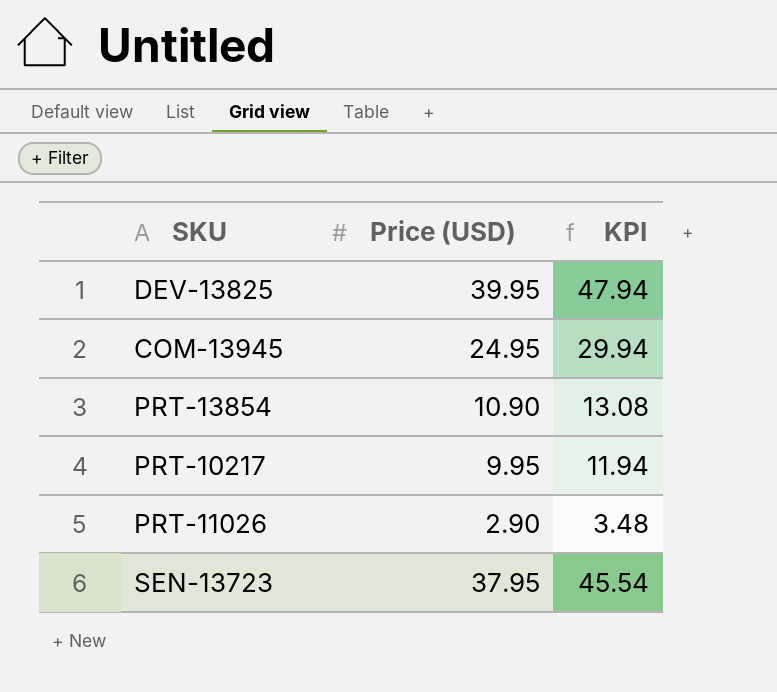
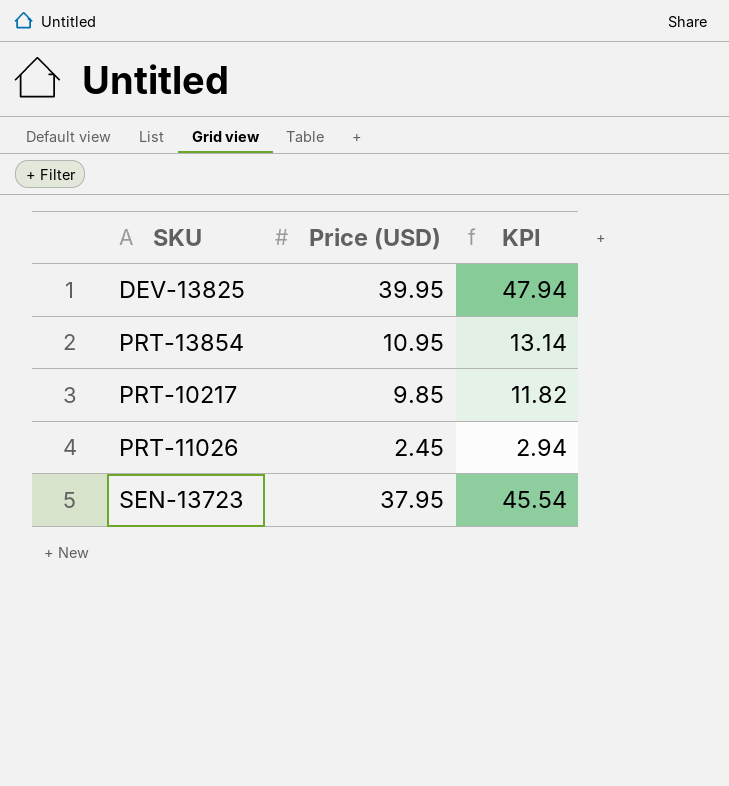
row COM-13945: 24.95 | 29.94 -> none
PRT-13854 | Price (USD): 10.90 -> 10.95
PRT-13854 | KPI: 13.08 -> 13.14
PRT-10217 | Price (USD): 9.95 -> 9.85
PRT-10217 | KPI: 11.94 -> 11.82
PRT-11026 | Price (USD): 2.90 -> 2.45
PRT-11026 | KPI: 3.48 -> 2.94

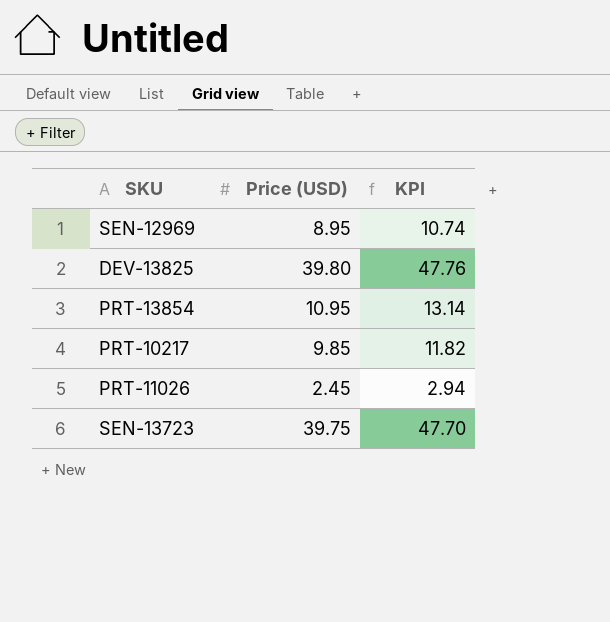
row SEN-12969: none -> 8.95 | 10.74
DEV-13825 | Price (USD): 39.95 -> 39.80
DEV-13825 | KPI: 47.94 -> 47.76
SEN-13723 | Price (USD): 37.95 -> 39.75
SEN-13723 | KPI: 45.54 -> 47.70

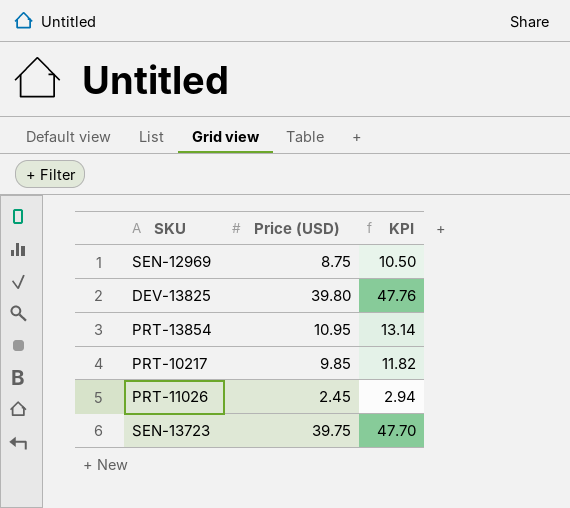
SEN-12969 | Price (USD): 8.95 -> 8.75
SEN-12969 | KPI: 10.74 -> 10.50

